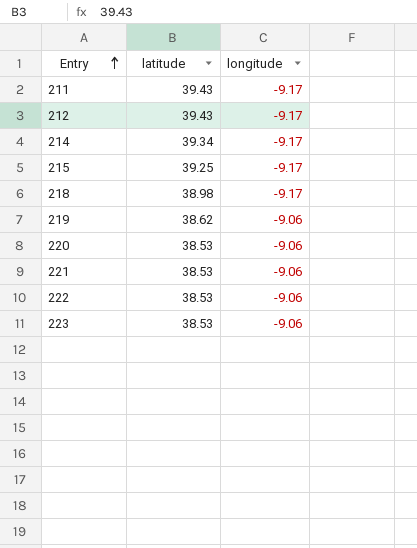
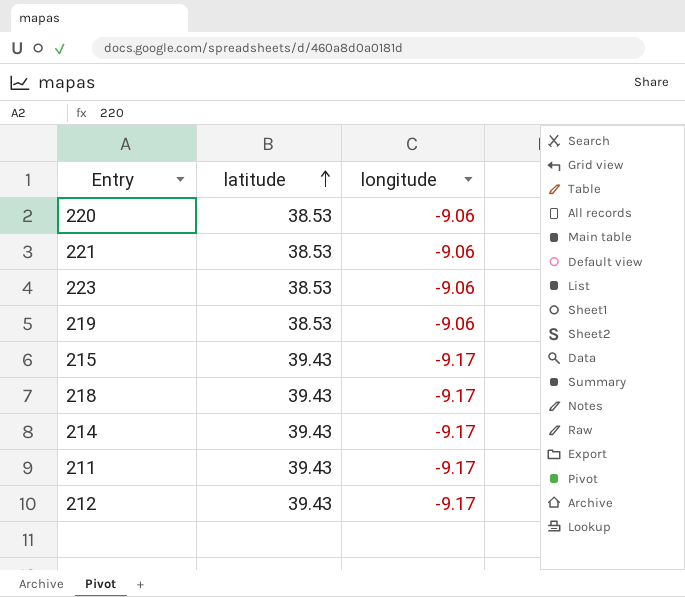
row order: Entry ascending -> latitude ascending
row 222: 38.53 | -9.06 -> none
219 | latitude: 38.62 -> 38.53
215 | latitude: 39.25 -> 39.43
218 | latitude: 38.98 -> 39.43
214 | latitude: 39.34 -> 39.43

